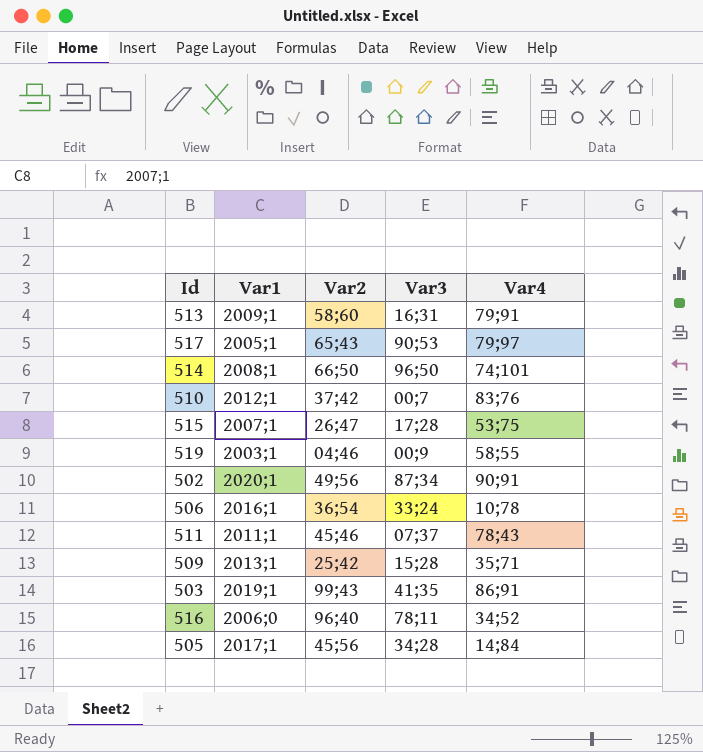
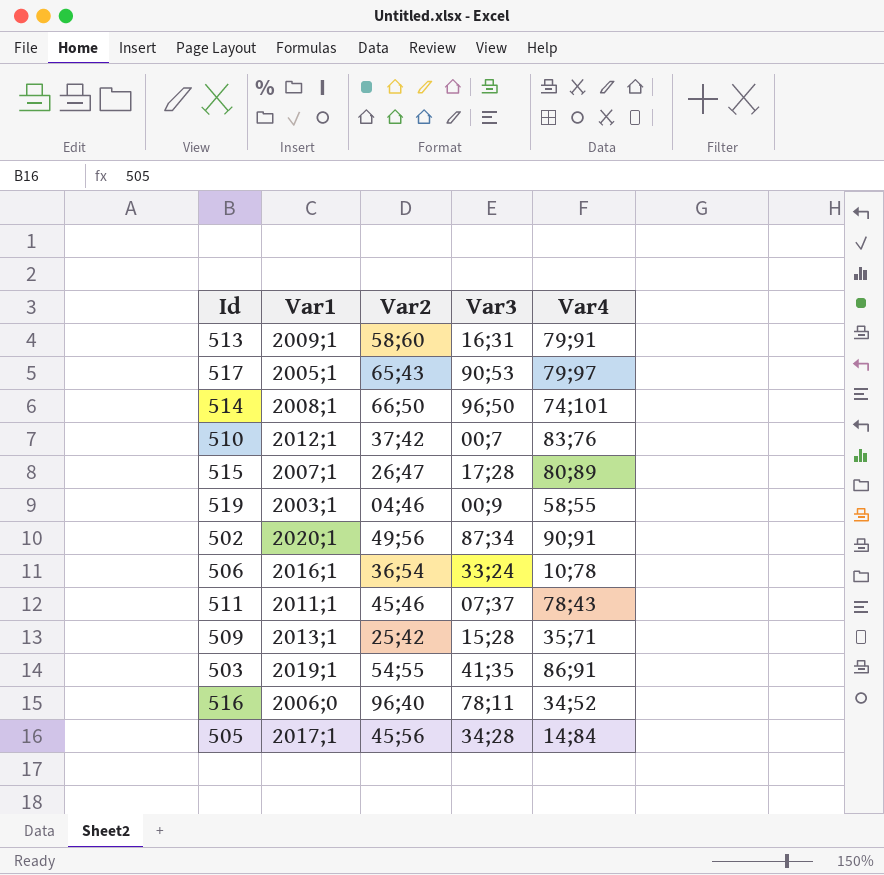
515 | Var4: 53;75 -> 80;89
503 | Var2: 99;43 -> 54;55

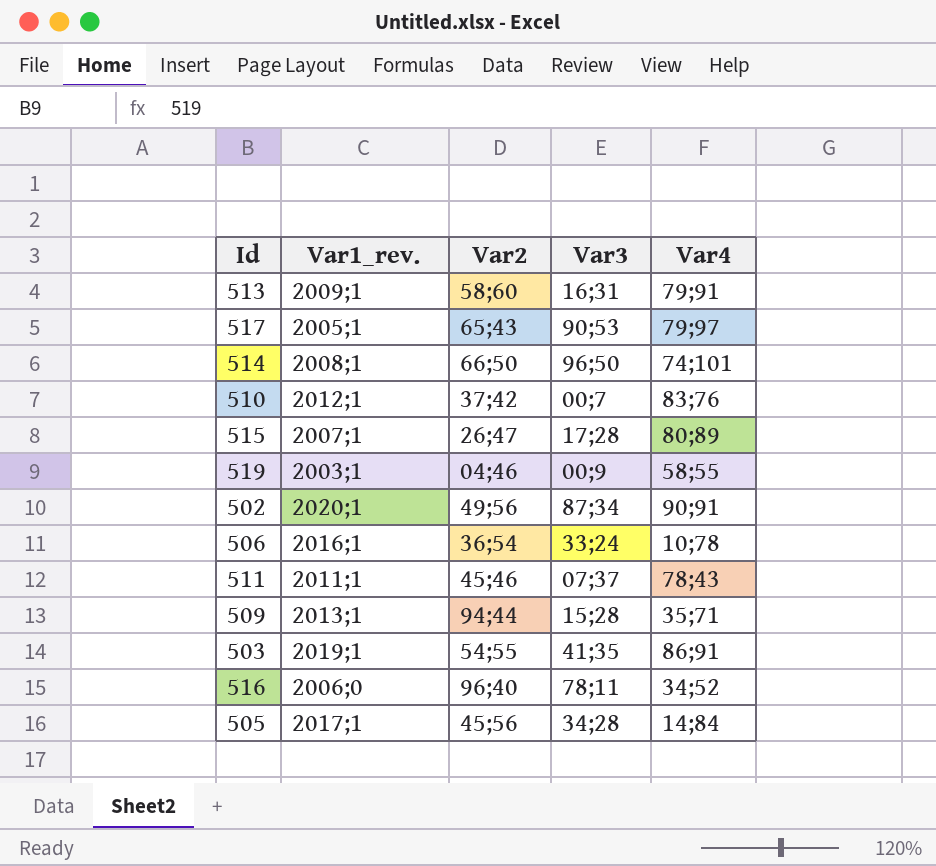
column name: Var1 -> Var1_rev.
509 | Var2: 25;42 -> 94;44

